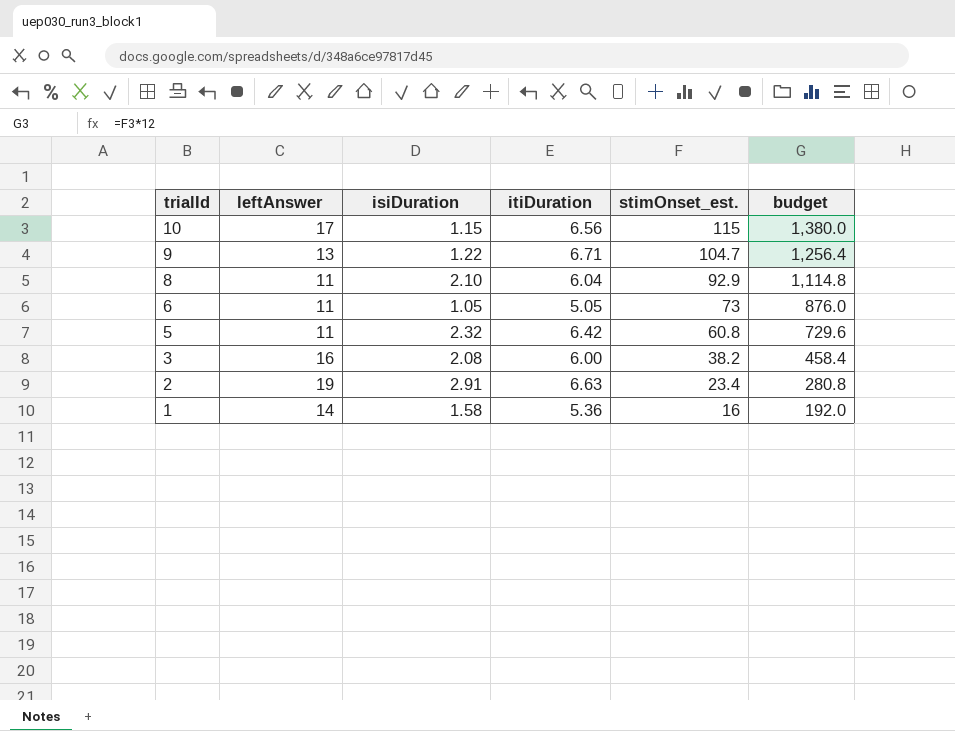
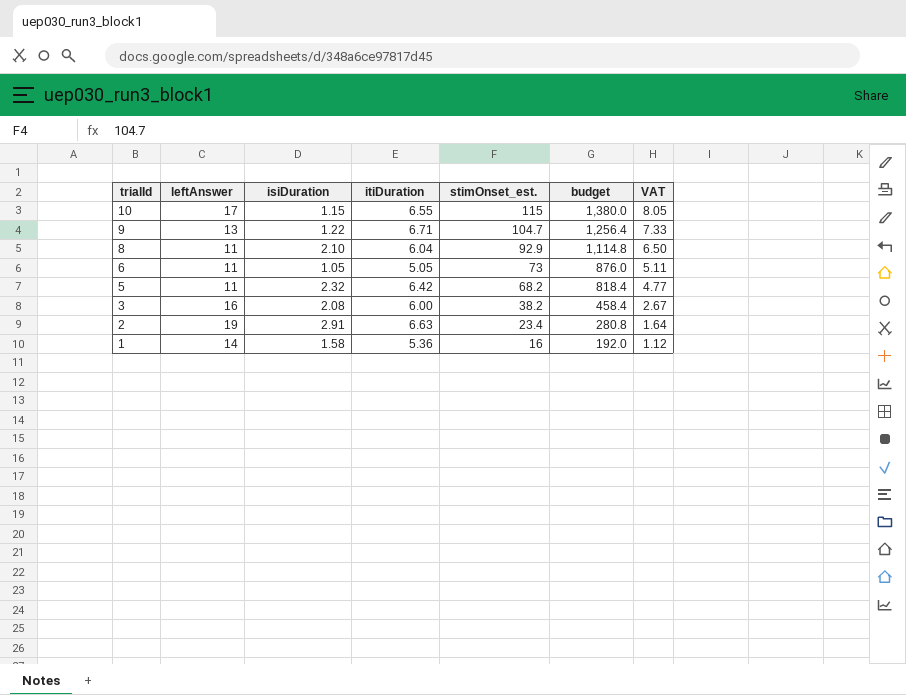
column VAT | formula: none -> [stimOnset_est.] * 0.07
10 | itiDuration: 6.56 -> 6.55
5 | stimOnset_est.: 60.8 -> 68.2
5 | budget: 729.6 -> 818.4

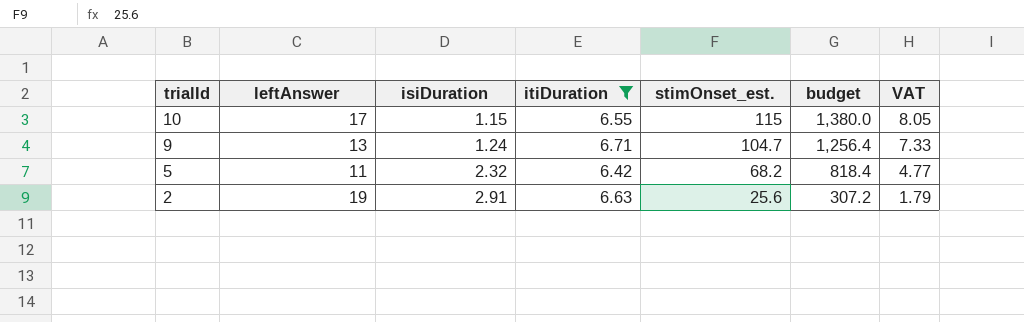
filter: none -> itiDuration >= 6.42
9 | isiDuration: 1.22 -> 1.24
2 | stimOnset_est.: 23.4 -> 25.6
2 | budget: 280.8 -> 307.2
2 | VAT: 1.64 -> 1.79

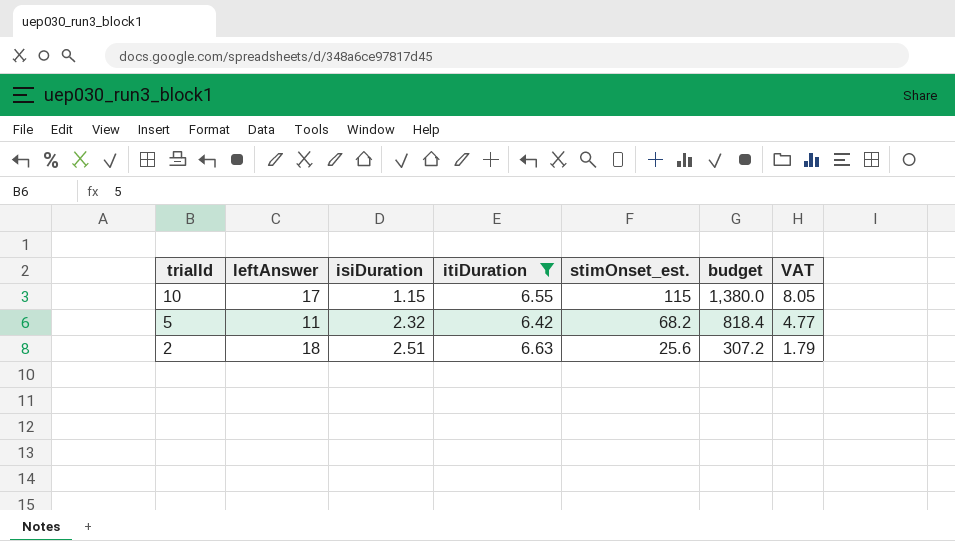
row 9: 13 | 1.24 | 6.71 | 104.7 | 1,256.4 | 7.33 -> none
2 | leftAnswer: 19 -> 18
2 | isiDuration: 2.91 -> 2.51

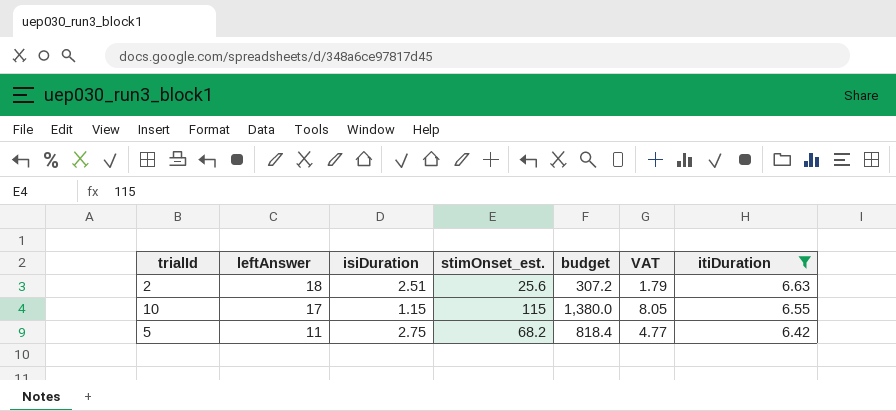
row order: trialId descending -> leftAnswer descending
column itiDuration | position: 4 -> 7
5 | isiDuration: 2.32 -> 2.75

